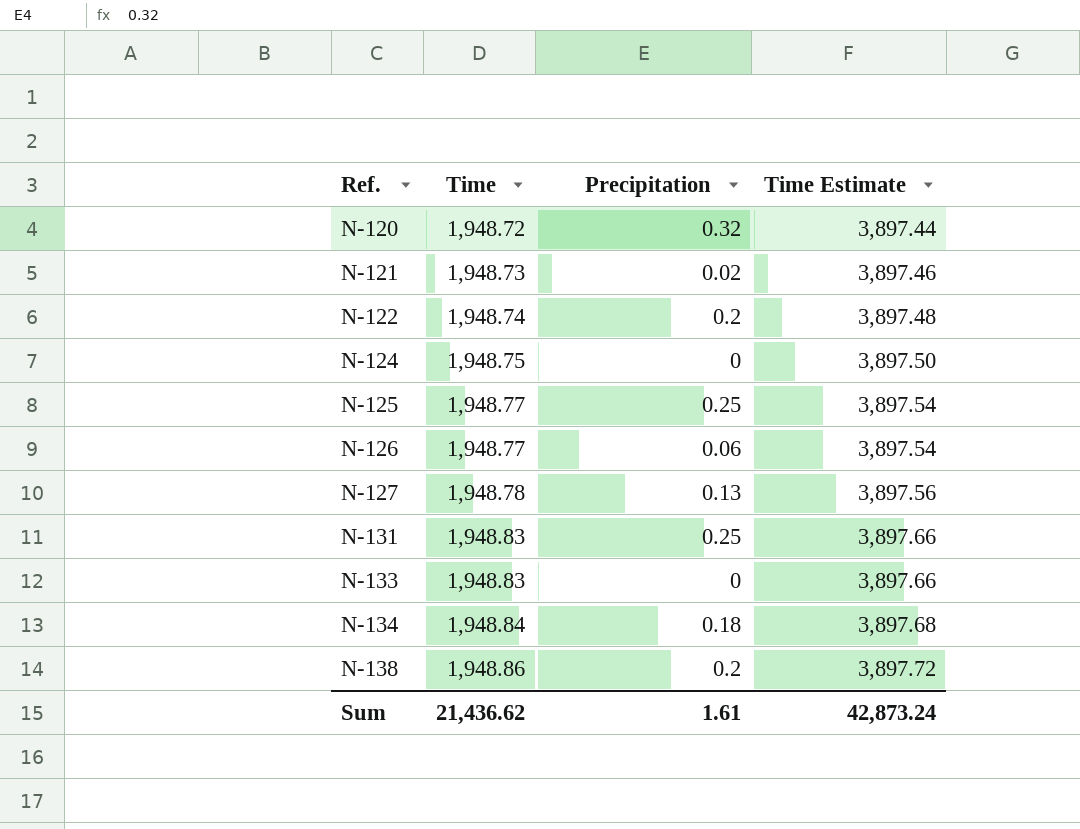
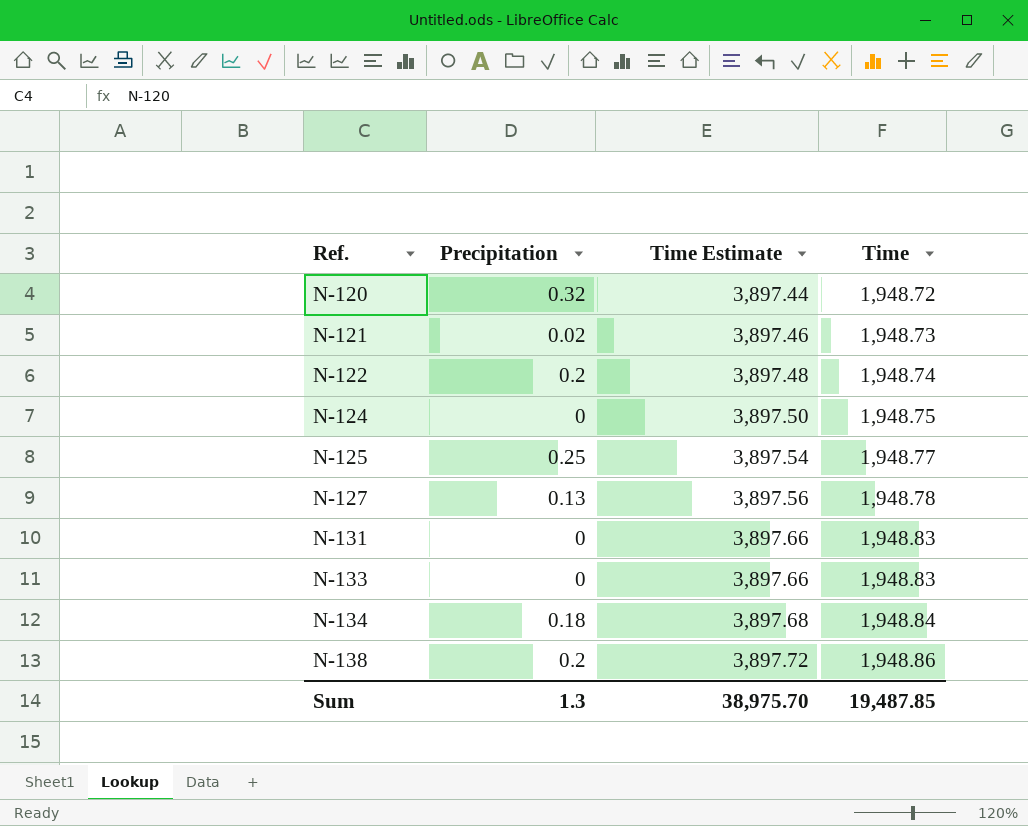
column Time | position: 2 -> 4
row N-126: 1,948.77 | 0.06 | 3,897.54 -> none
N-131 | Precipitation: 0.25 -> 0
Sum | Precipitation: 1.61 -> 1.3
Sum | Time Estimate: 42,873.24 -> 38,975.70
Sum | Time: 21,436.62 -> 19,487.85

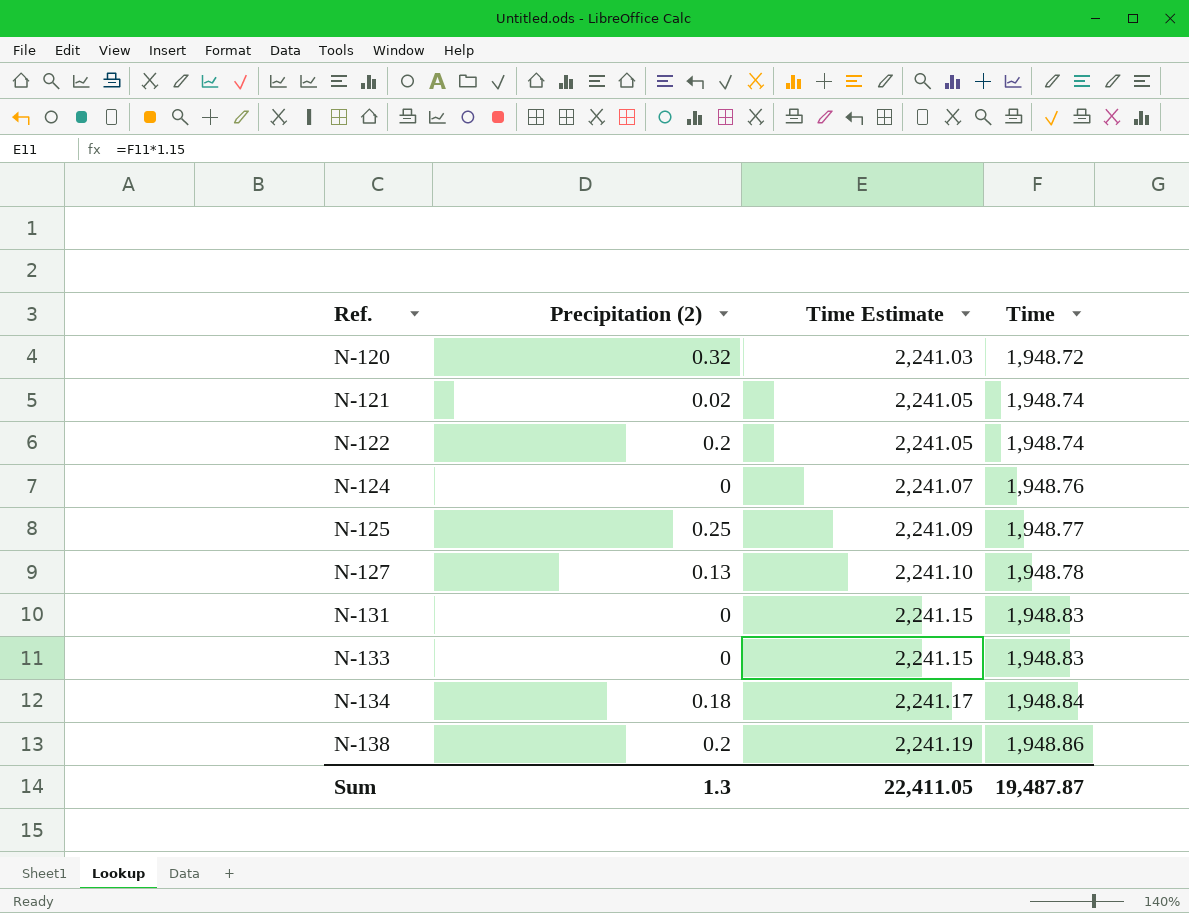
column name: Precipitation -> Precipitation (2)
column Time Estimate | formula: [Time] * 2 -> [Time] * 1.15
N-121 | Time: 1,948.73 -> 1,948.74
N-124 | Time: 1,948.75 -> 1,948.76
Sum | Time Estimate: 38,975.70 -> 22,411.05
Sum | Time: 19,487.85 -> 19,487.87

